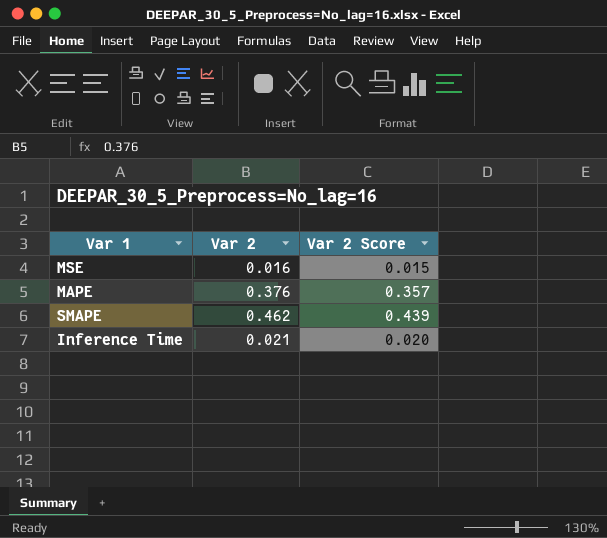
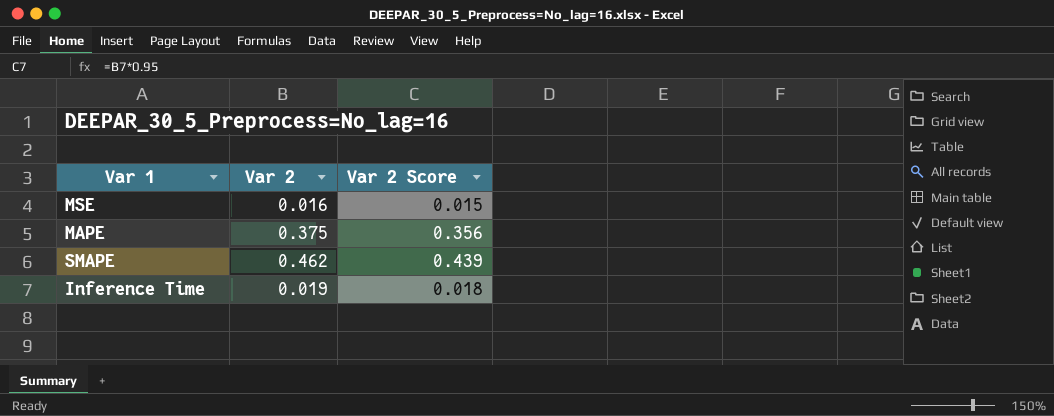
MAPE | Var 2: 0.376 -> 0.375
MAPE | Var 2 Score: 0.357 -> 0.356
Inference Time | Var 2: 0.021 -> 0.019
Inference Time | Var 2 Score: 0.020 -> 0.018

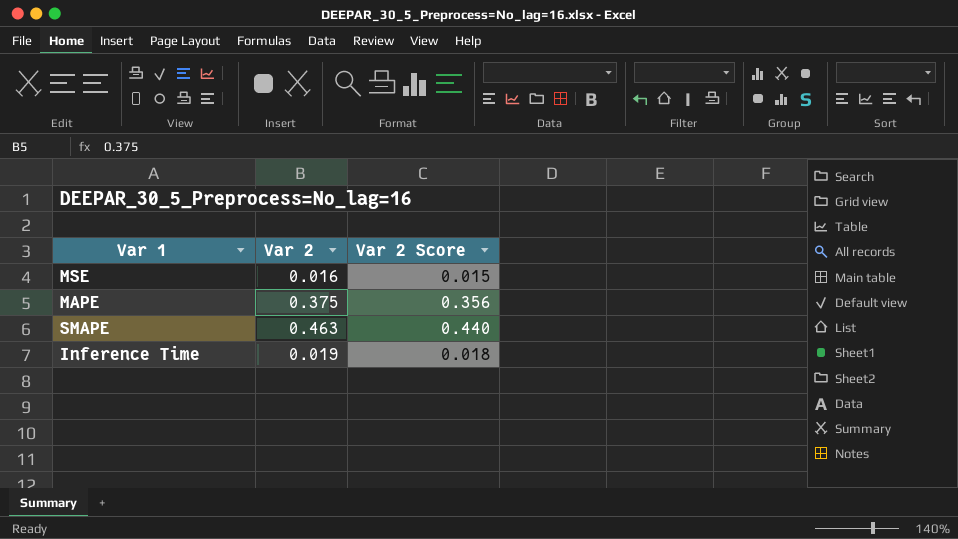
SMAPE | Var 2: 0.462 -> 0.463
SMAPE | Var 2 Score: 0.439 -> 0.440

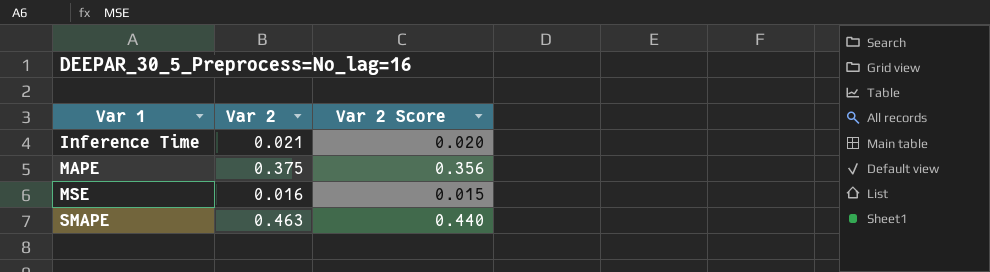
row order: none -> Var 1 ascending
Inference Time | Var 2: 0.019 -> 0.021
Inference Time | Var 2 Score: 0.018 -> 0.020

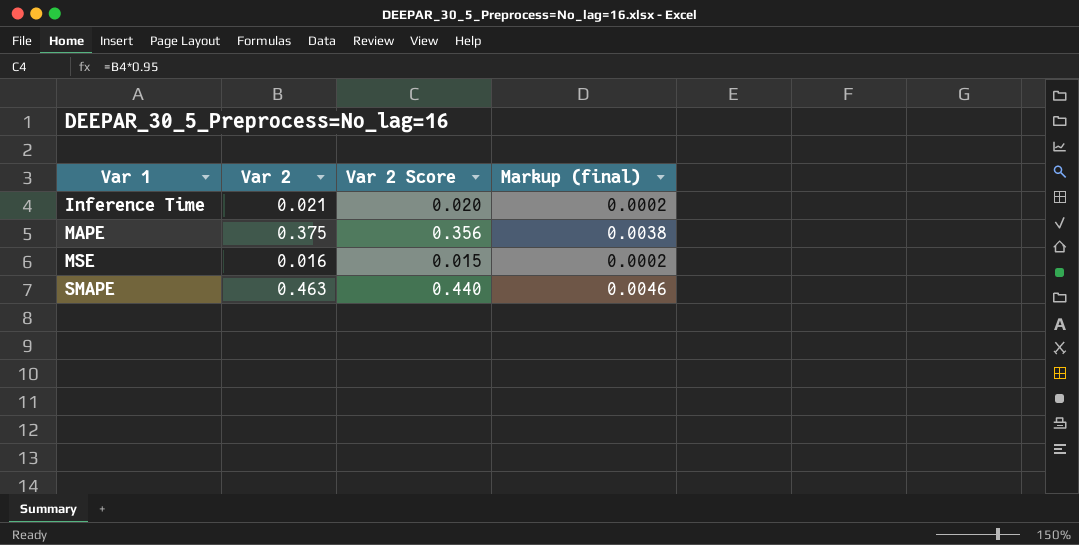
column Markup (final) | formula: none -> [Var 2] * 0.01

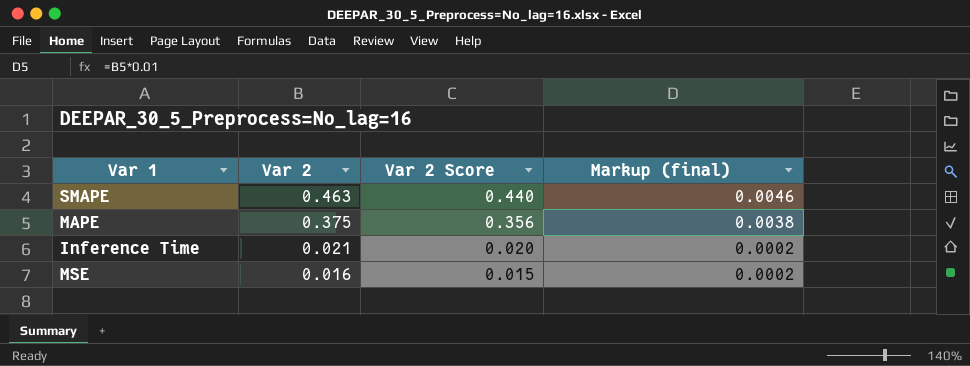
row order: Var 1 ascending -> Var 2 descending

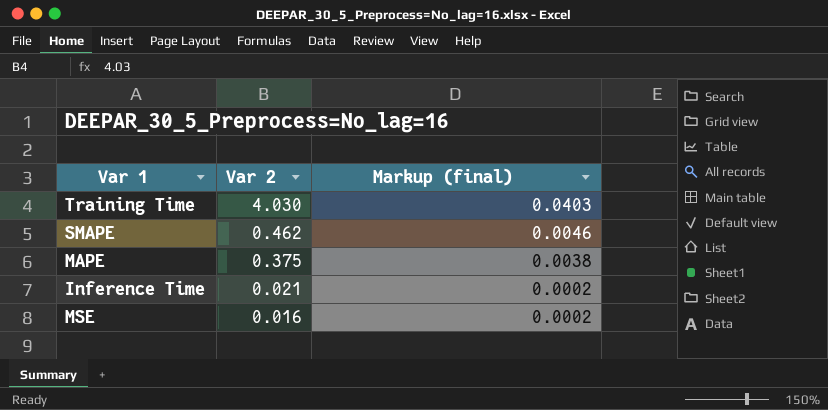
column Var 2 Score | formula: [Var 2] * 0.95 -> none
row Training Time: none -> 4.030 | 0.0403
SMAPE | Var 2: 0.463 -> 0.462

